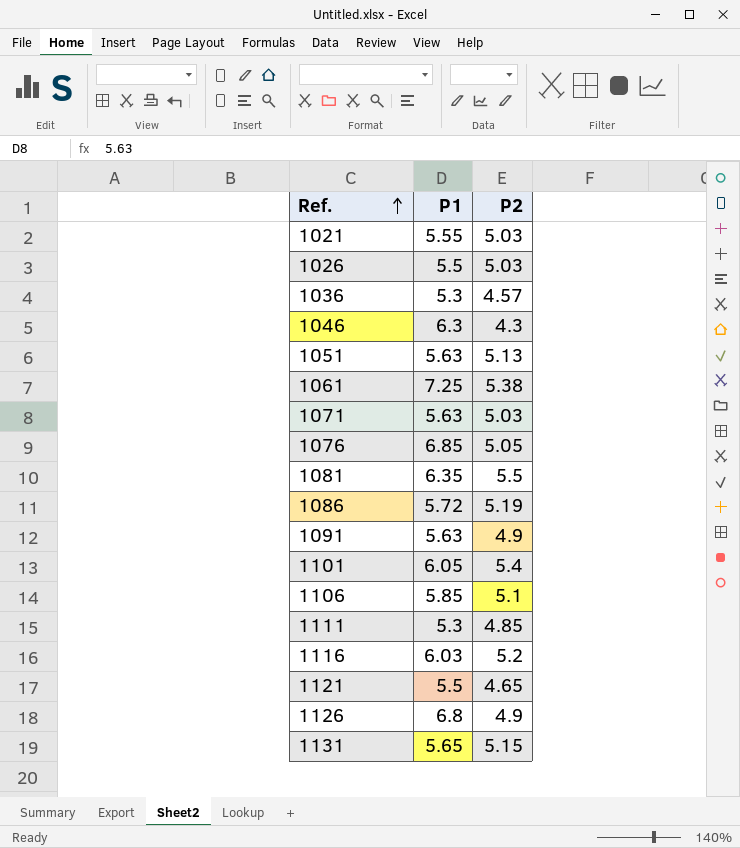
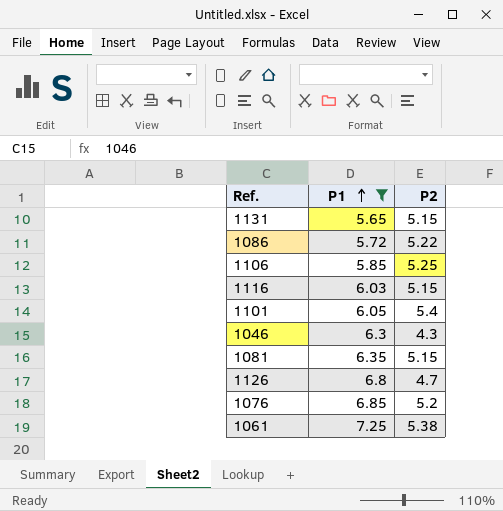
filter: none -> P1 >= 5.65
row order: Ref. ascending -> P1 ascending
1086 | P2: 5.19 -> 5.22
1106 | P2: 5.1 -> 5.25
1116 | P2: 5.2 -> 5.15
1081 | P2: 5.5 -> 5.15
1126 | P2: 4.9 -> 4.7
1076 | P2: 5.05 -> 5.2

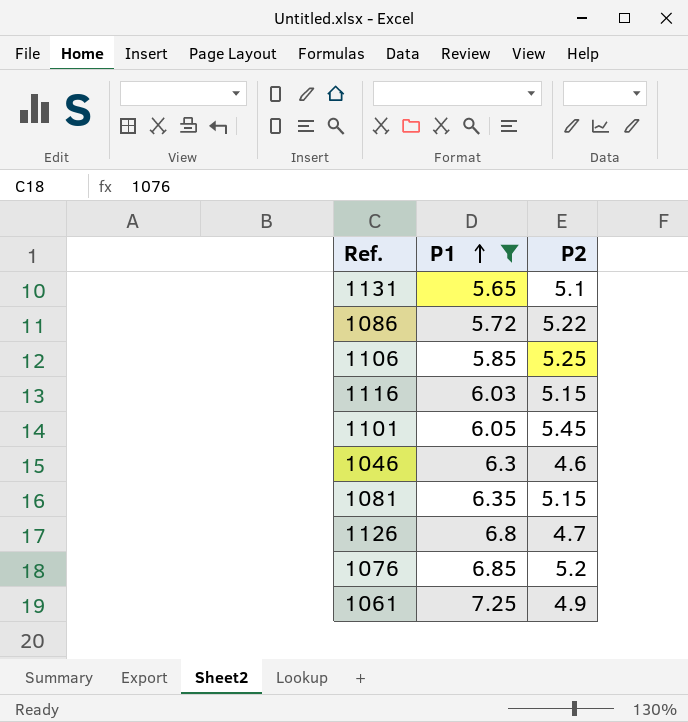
1131 | P2: 5.15 -> 5.1
1101 | P2: 5.4 -> 5.45
1046 | P2: 4.3 -> 4.6
1061 | P2: 5.38 -> 4.9

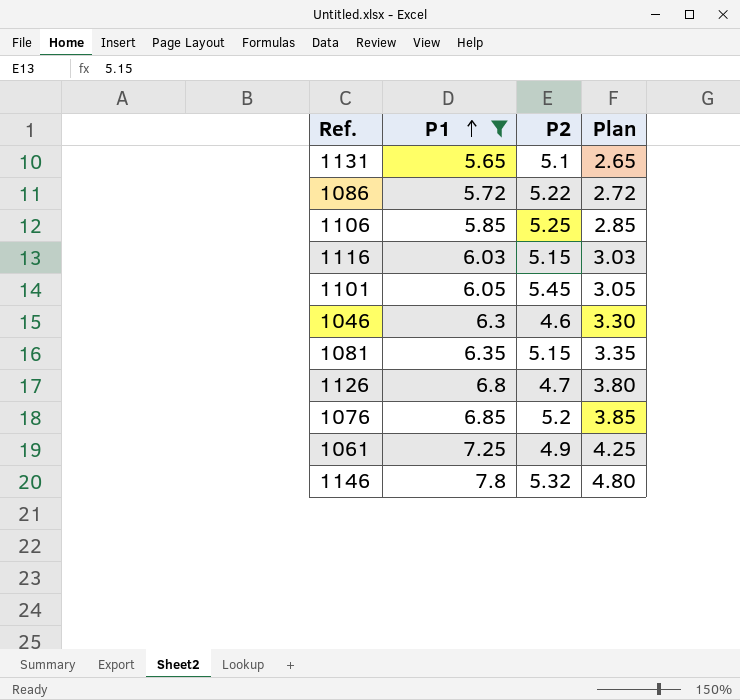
column Plan | formula: none -> [P1] - 3
row 1146: none -> 7.8 | 5.32 | 4.80

